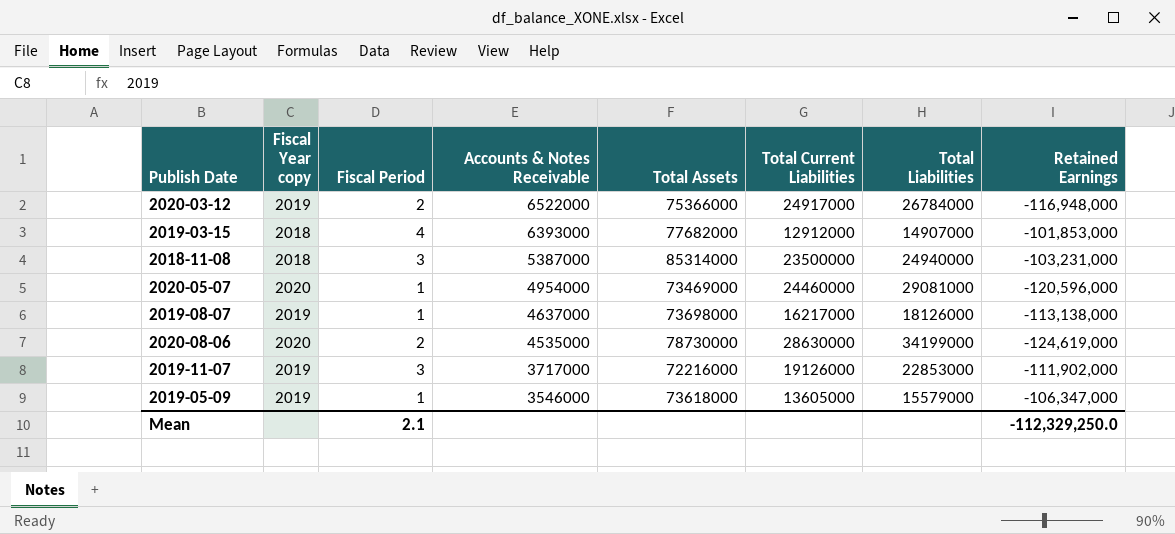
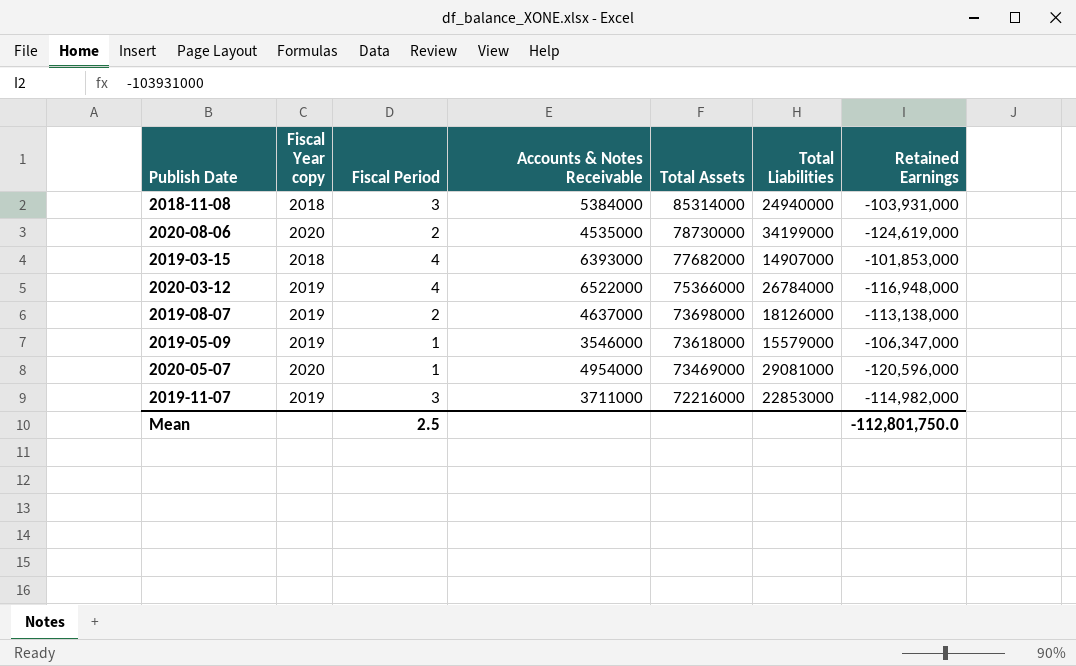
row order: Accounts & Notes Receivable descending -> Total Assets descending
column Total Current Liabilities | position: 6 -> none
2018-11-08 | Accounts & Notes Receivable: 5387000 -> 5384000
2018-11-08 | Retained Earnings: -103,231,000 -> -103,931,000
2020-03-12 | Fiscal Period: 2 -> 4
2019-08-07 | Fiscal Period: 1 -> 2
2019-11-07 | Accounts & Notes Receivable: 3717000 -> 3711000
2019-11-07 | Retained Earnings: -111,902,000 -> -114,982,000
Mean | Fiscal Period: 2.1 -> 2.5
Mean | Retained Earnings: -112,329,250.0 -> -112,801,750.0

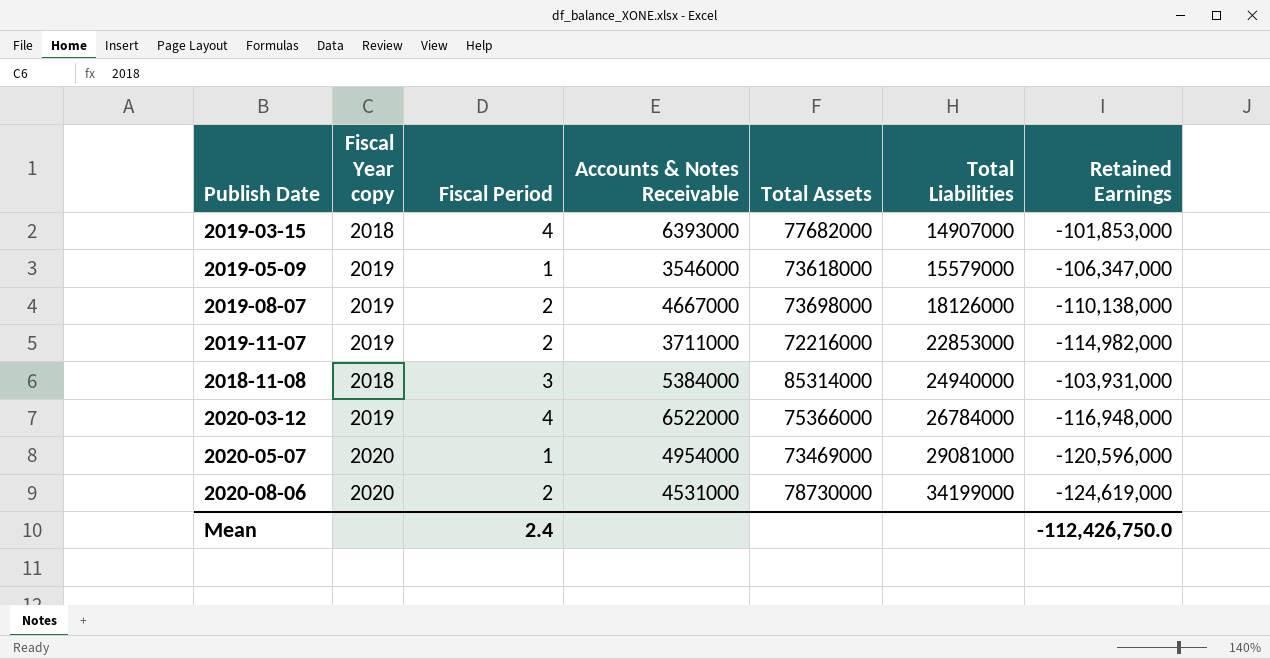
row order: Total Assets descending -> Total Liabilities ascending
2019-08-07 | Accounts & Notes Receivable: 4637000 -> 4667000
2019-08-07 | Retained Earnings: -113,138,000 -> -110,138,000
2019-11-07 | Fiscal Period: 3 -> 2
2020-08-06 | Accounts & Notes Receivable: 4535000 -> 4531000
Mean | Fiscal Period: 2.5 -> 2.4
Mean | Retained Earnings: -112,801,750.0 -> -112,426,750.0

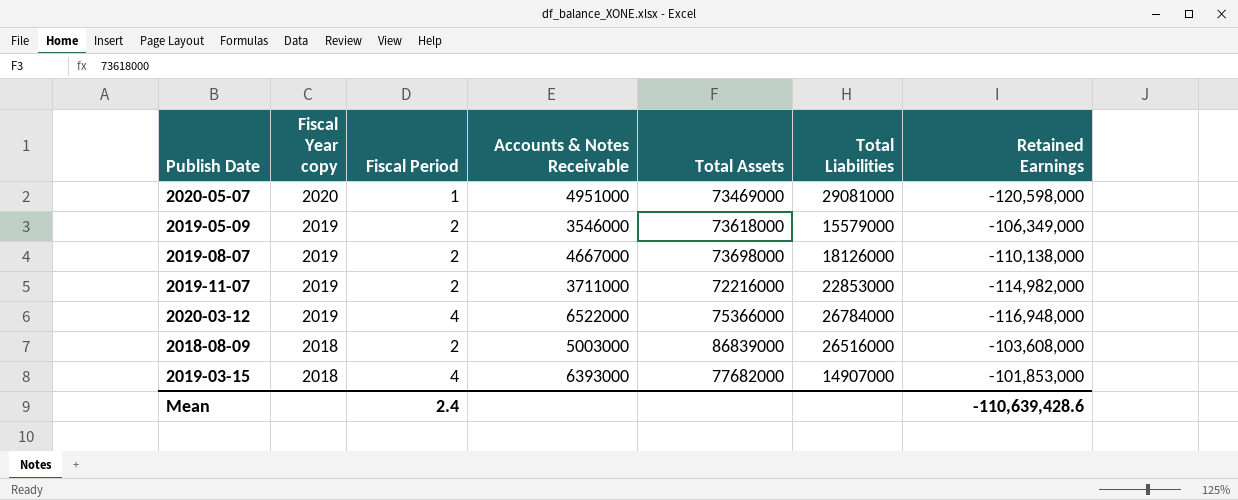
row order: Total Liabilities ascending -> Fiscal Year copy descending
row 2018-11-08: 2018 | 3 | 5384000 | 85314000 | 24940000 | -103,931,000 -> none
row 2020-08-06: 2020 | 2 | 4531000 | 78730000 | 34199000 | -124,619,000 -> none
2020-05-07 | Accounts & Notes Receivable: 4954000 -> 4951000
2020-05-07 | Retained Earnings: -120,596,000 -> -120,598,000
2019-05-09 | Fiscal Period: 1 -> 2
2019-05-09 | Retained Earnings: -106,347,000 -> -106,349,000
row 2018-08-09: none -> 2018 | 2 | 5003000 | 86839000 | 26516000 | -103,608,000
Mean | Retained Earnings: -112,426,750.0 -> -110,639,428.6

